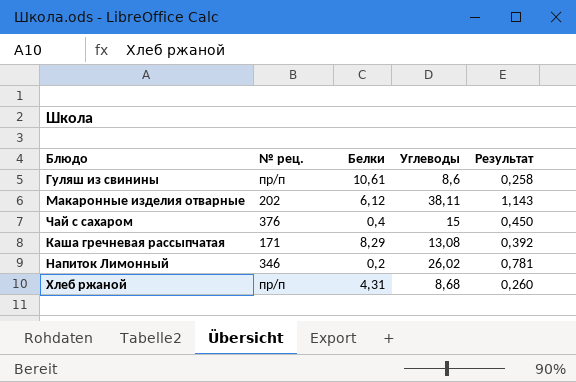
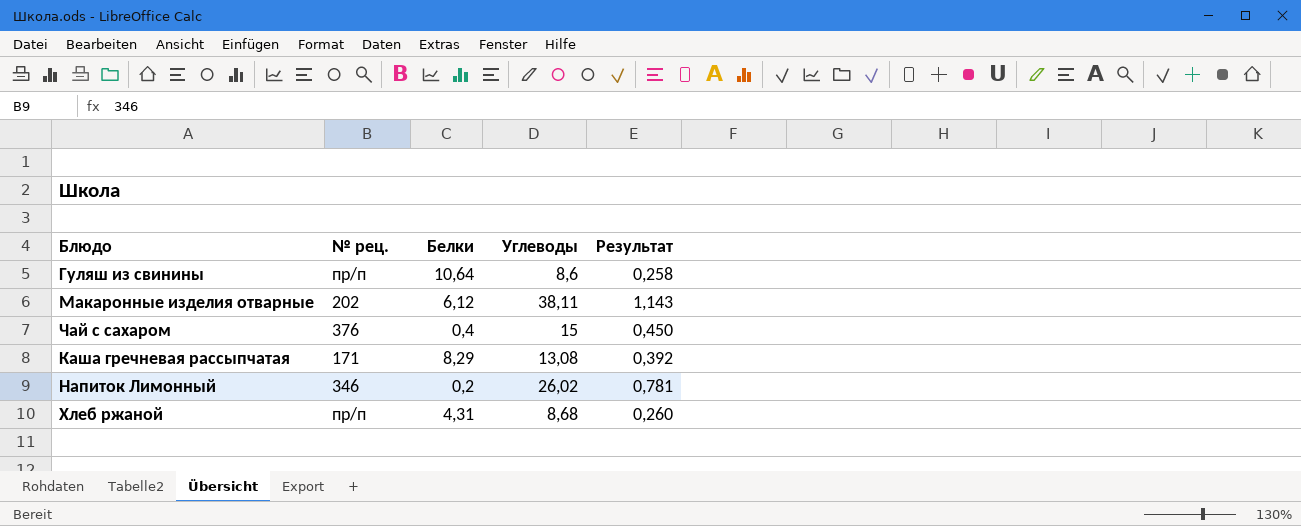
Гуляш из свинины | Белки: 10,61 -> 10,64

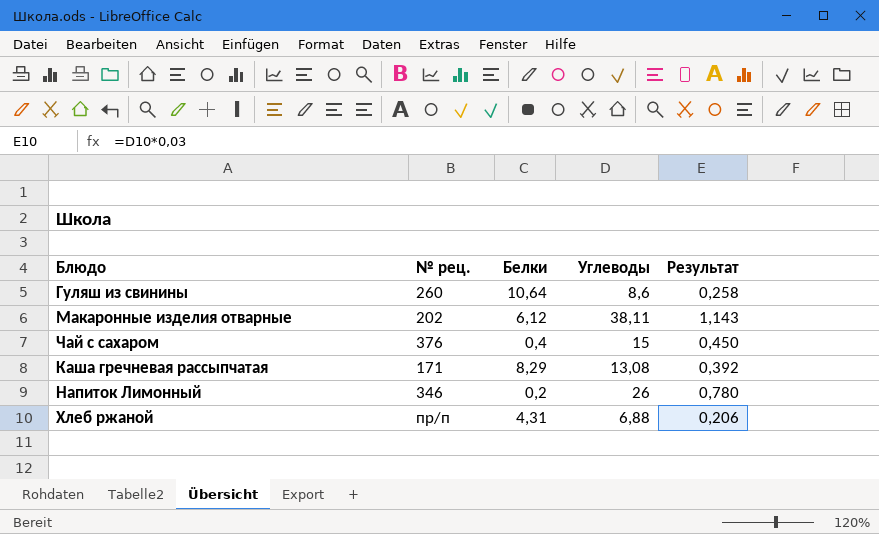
Гуляш из свинины | № рец.: пр/п -> 260
Напиток Лимонный | Углеводы: 26,02 -> 26
Напиток Лимонный | Результат: 0,781 -> 0,780
Хлеб ржаной | Углеводы: 8,68 -> 6,88
Хлеб ржаной | Результат: 0,260 -> 0,206

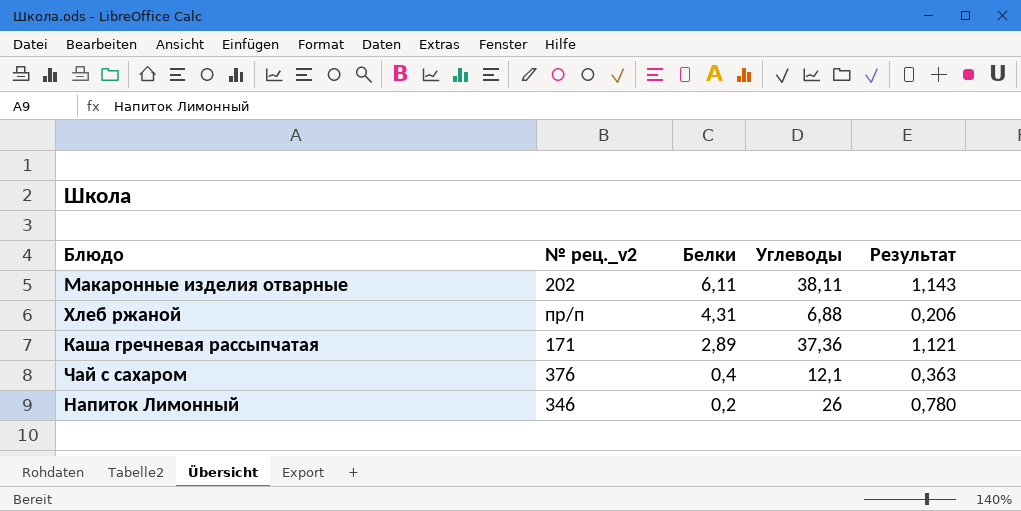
row order: none -> Белки descending
column name: № рец. -> № рец._v2
row Гуляш из свинины: 260 | 10,64 | 8,6 | 0,258 -> none
Макаронные изделия отварные | Белки: 6,12 -> 6,11
Каша гречневая рассыпчатая | Белки: 8,29 -> 2,89
Каша гречневая рассыпчатая | Углеводы: 13,08 -> 37,36
Каша гречневая рассыпчатая | Результат: 0,392 -> 1,121
Чай с сахаром | Углеводы: 15 -> 12,1
Чай с сахаром | Результат: 0,450 -> 0,363

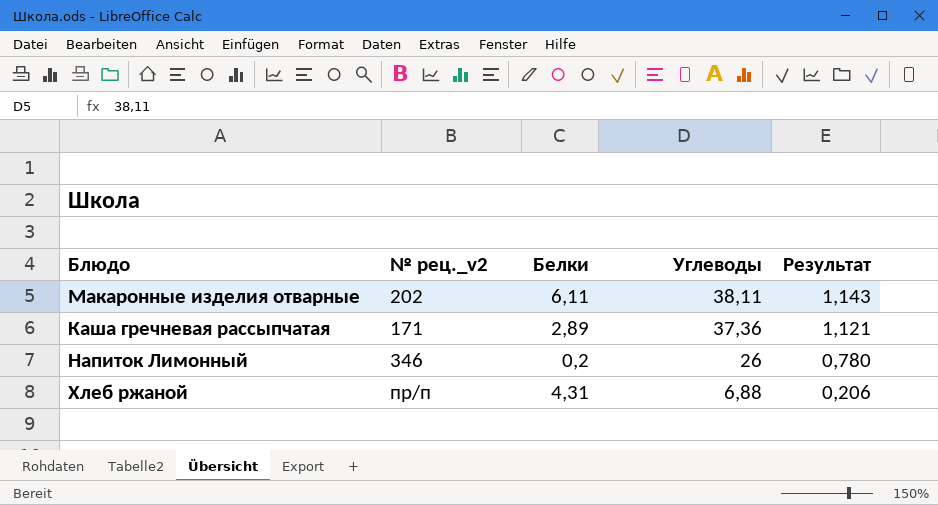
row order: Белки descending -> Углеводы descending
row Чай с сахаром: 376 | 0,4 | 12,1 | 0,363 -> none

